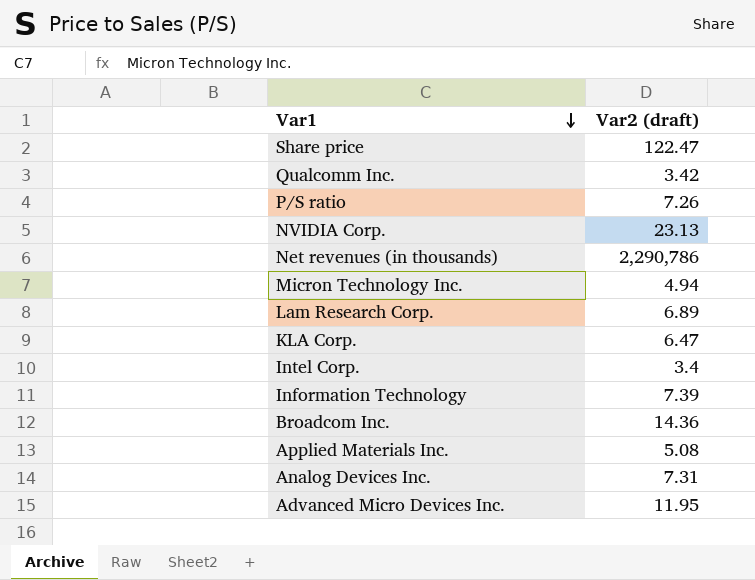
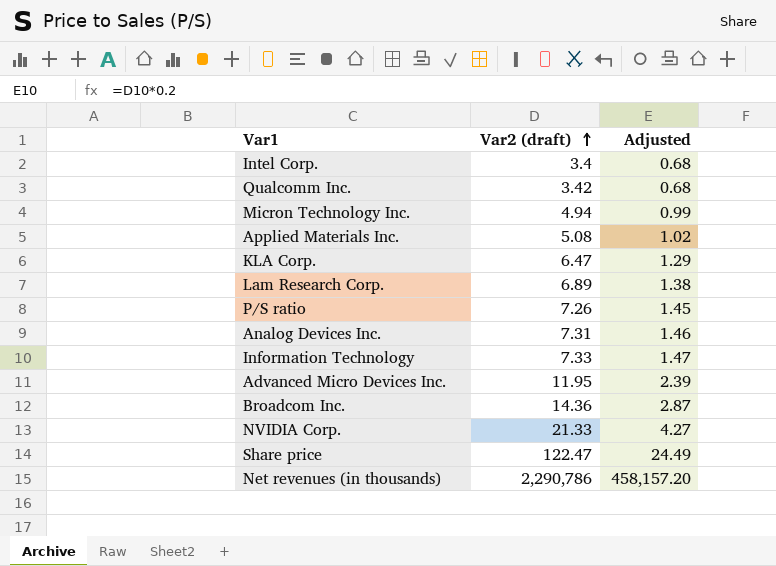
row order: Var1 descending -> Var2 (draft) ascending
column Adjusted | formula: none -> [Var2 (draft)] * 0.2
Information Technology | Var2 (draft): 7.39 -> 7.33
NVIDIA Corp. | Var2 (draft): 23.13 -> 21.33

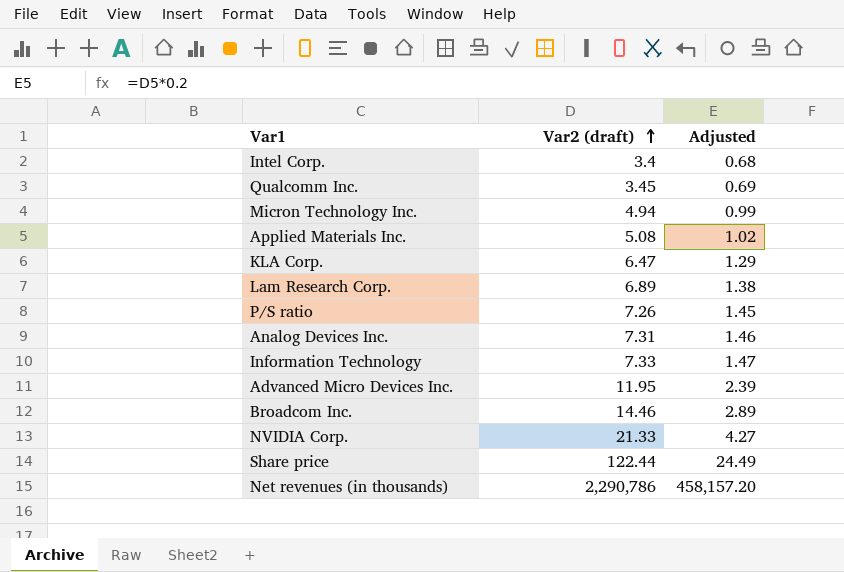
Qualcomm Inc. | Var2 (draft): 3.42 -> 3.45
Qualcomm Inc. | Adjusted: 0.68 -> 0.69
Broadcom Inc. | Var2 (draft): 14.36 -> 14.46
Broadcom Inc. | Adjusted: 2.87 -> 2.89
Share price | Var2 (draft): 122.47 -> 122.44

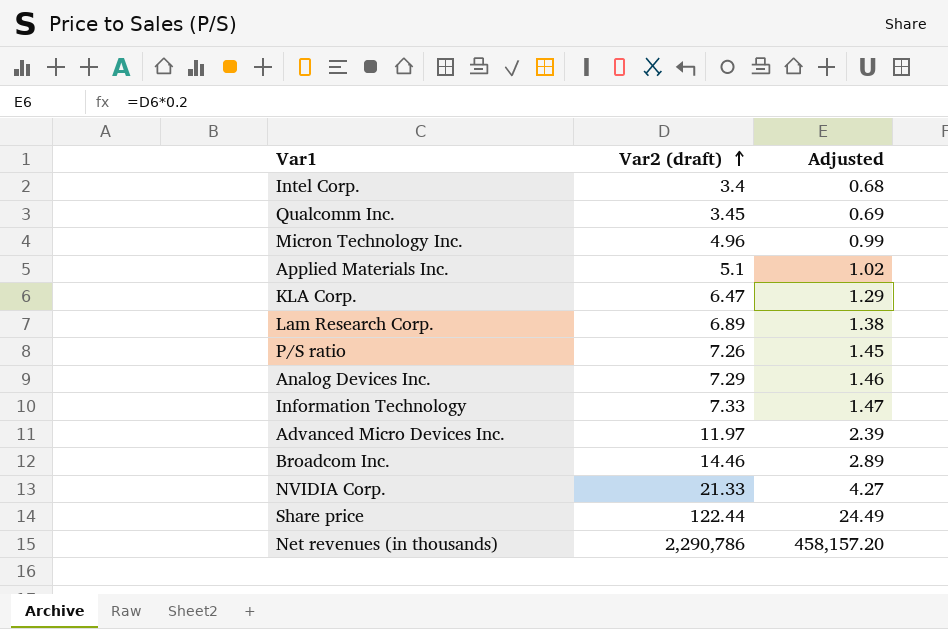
Micron Technology Inc. | Var2 (draft): 4.94 -> 4.96
Applied Materials Inc. | Var2 (draft): 5.08 -> 5.1
Analog Devices Inc. | Var2 (draft): 7.31 -> 7.29
Advanced Micro Devices Inc. | Var2 (draft): 11.95 -> 11.97

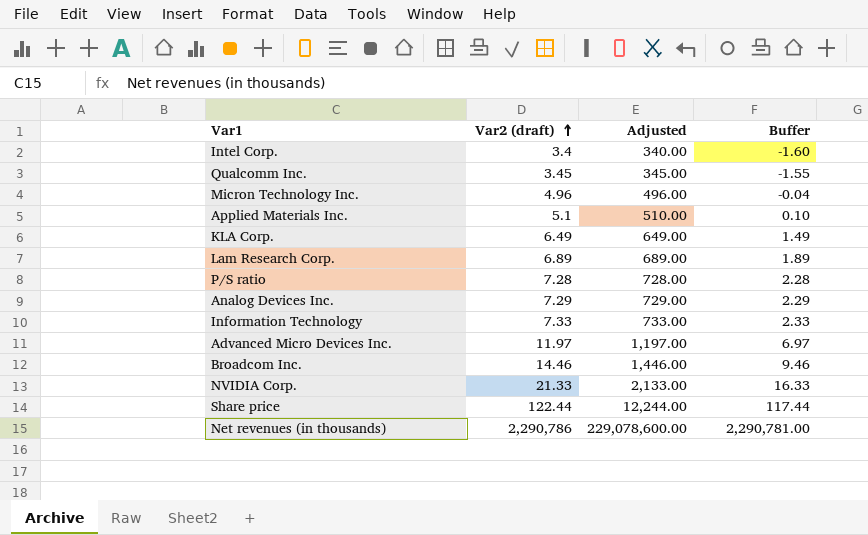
column Adjusted | formula: [Var2 (draft)] * 0.2 -> [Var2 (draft)] * 100
column Buffer | formula: none -> [Var2 (draft)] - 5
KLA Corp. | Var2 (draft): 6.47 -> 6.49
P/S ratio | Var2 (draft): 7.26 -> 7.28

